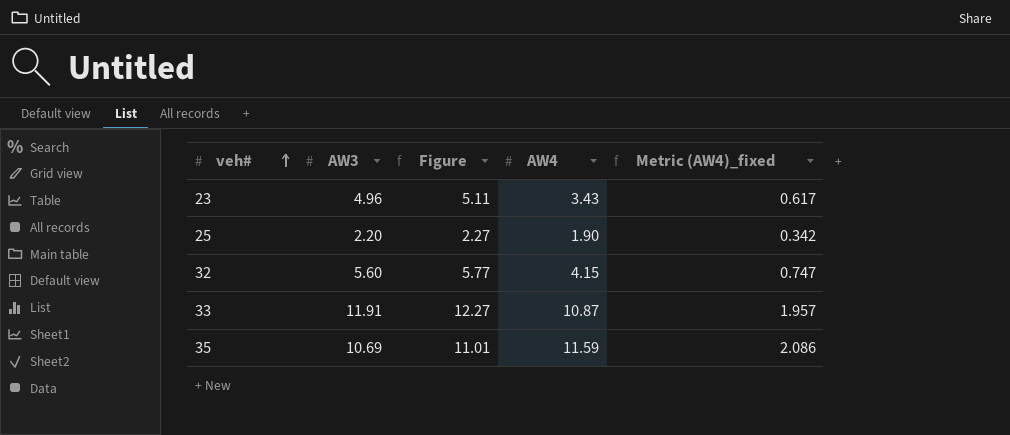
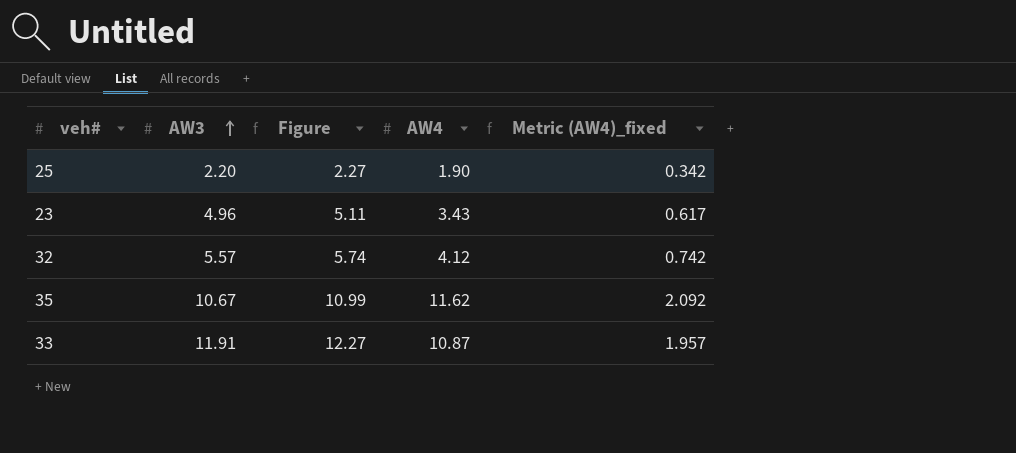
row order: veh# ascending -> AW3 ascending
32 | AW3: 5.60 -> 5.57
32 | Figure: 5.77 -> 5.74
32 | AW4: 4.15 -> 4.12
32 | Metric (AW4)_fixed: 0.747 -> 0.742
35 | AW3: 10.69 -> 10.67
35 | Figure: 11.01 -> 10.99
35 | AW4: 11.59 -> 11.62
35 | Metric (AW4)_fixed: 2.086 -> 2.092

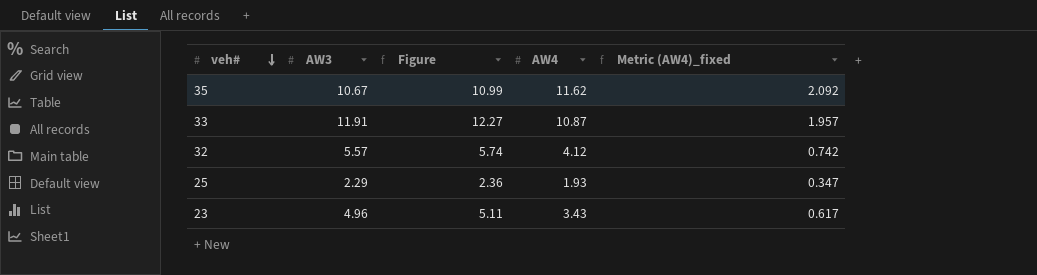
row order: AW3 ascending -> veh# descending
25 | AW3: 2.20 -> 2.29
25 | Figure: 2.27 -> 2.36
25 | AW4: 1.90 -> 1.93
25 | Metric (AW4)_fixed: 0.342 -> 0.347

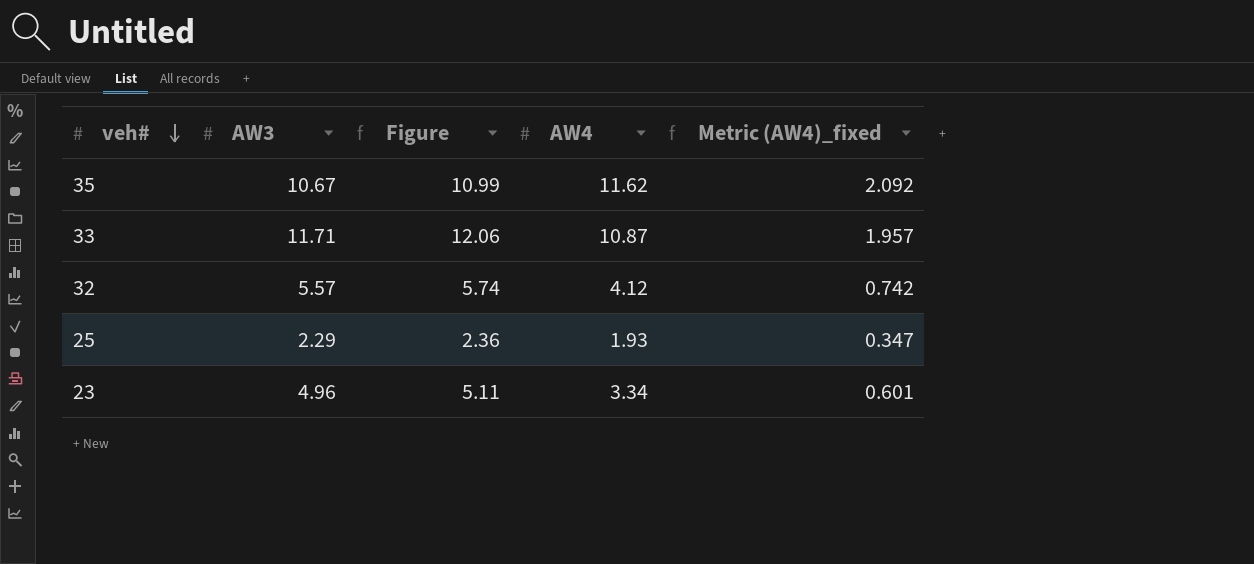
33 | AW3: 11.91 -> 11.71
33 | Figure: 12.27 -> 12.06
23 | AW4: 3.43 -> 3.34
23 | Metric (AW4)_fixed: 0.617 -> 0.601

